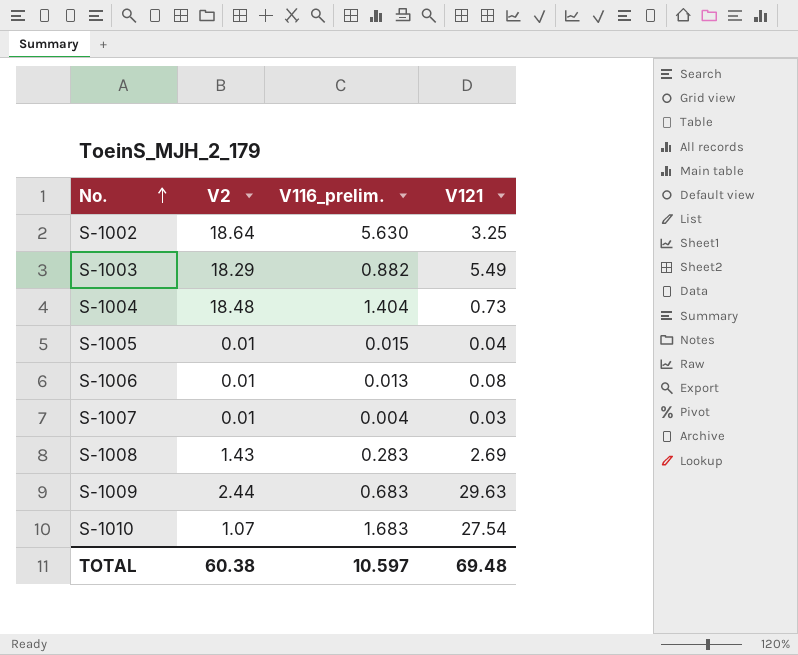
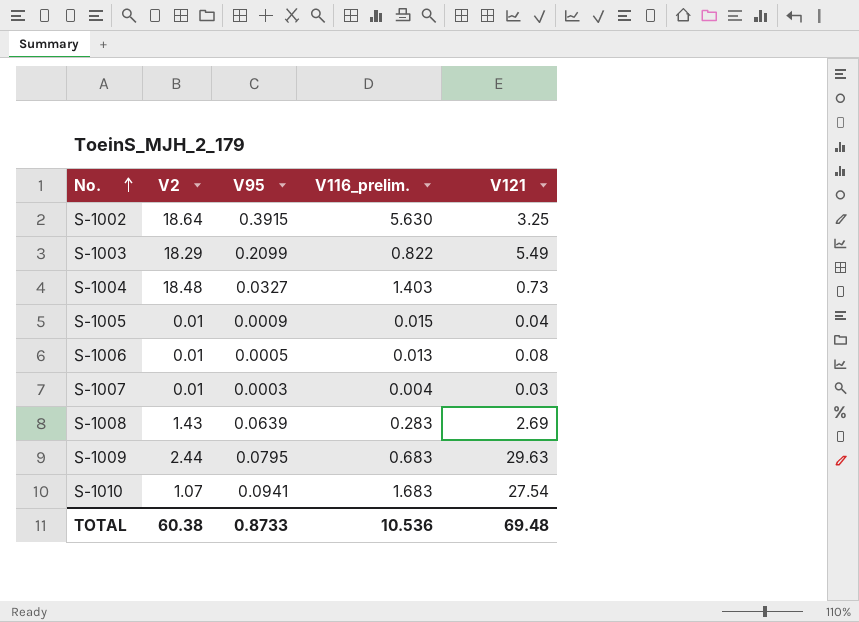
column V95 | position: none -> 3
S-1003 | V116_prelim.: 0.882 -> 0.822
S-1004 | V116_prelim.: 1.404 -> 1.403
TOTAL | V116_prelim.: 10.597 -> 10.536

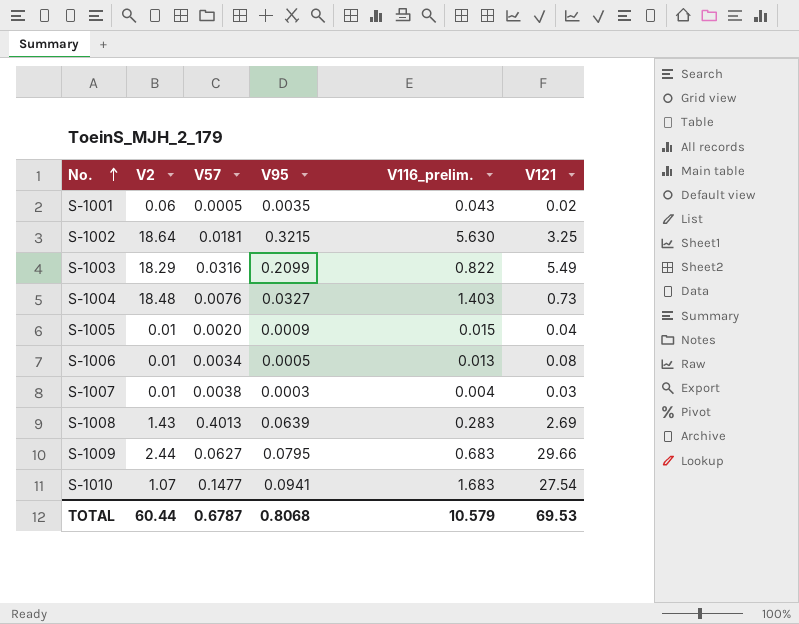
column V57 | position: none -> 3
row S-1001: none -> 0.06 | 0.0005 | 0.0035 | 0.043 | 0.02
S-1002 | V95: 0.3915 -> 0.3215
S-1009 | V121: 29.63 -> 29.66
TOTAL | V2: 60.38 -> 60.44
TOTAL | V95: 0.8733 -> 0.8068
TOTAL | V116_prelim.: 10.536 -> 10.579
TOTAL | V121: 69.48 -> 69.53

